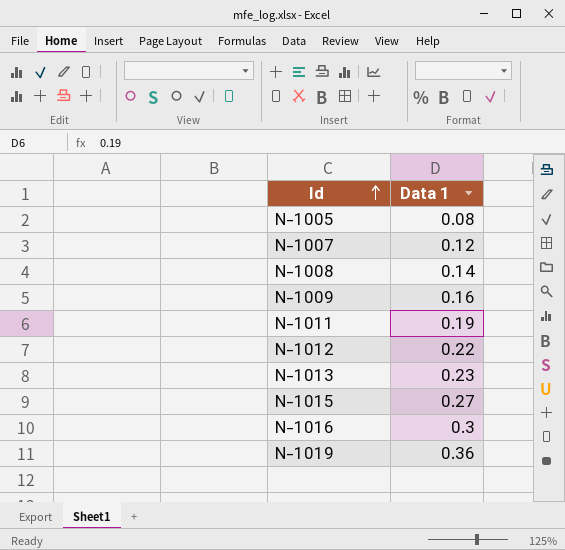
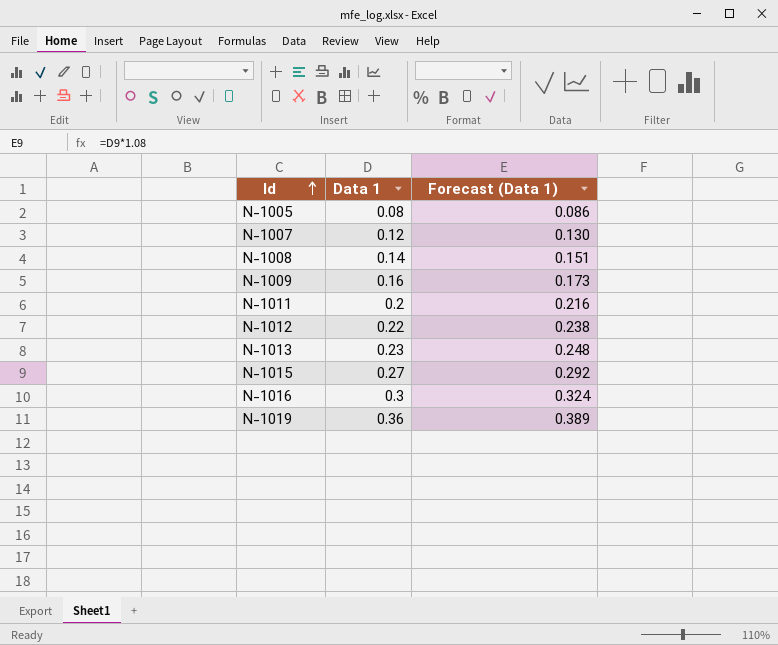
column Forecast (Data 1) | formula: none -> [Data 1] * 1.08
N-1011 | Data 1: 0.19 -> 0.2

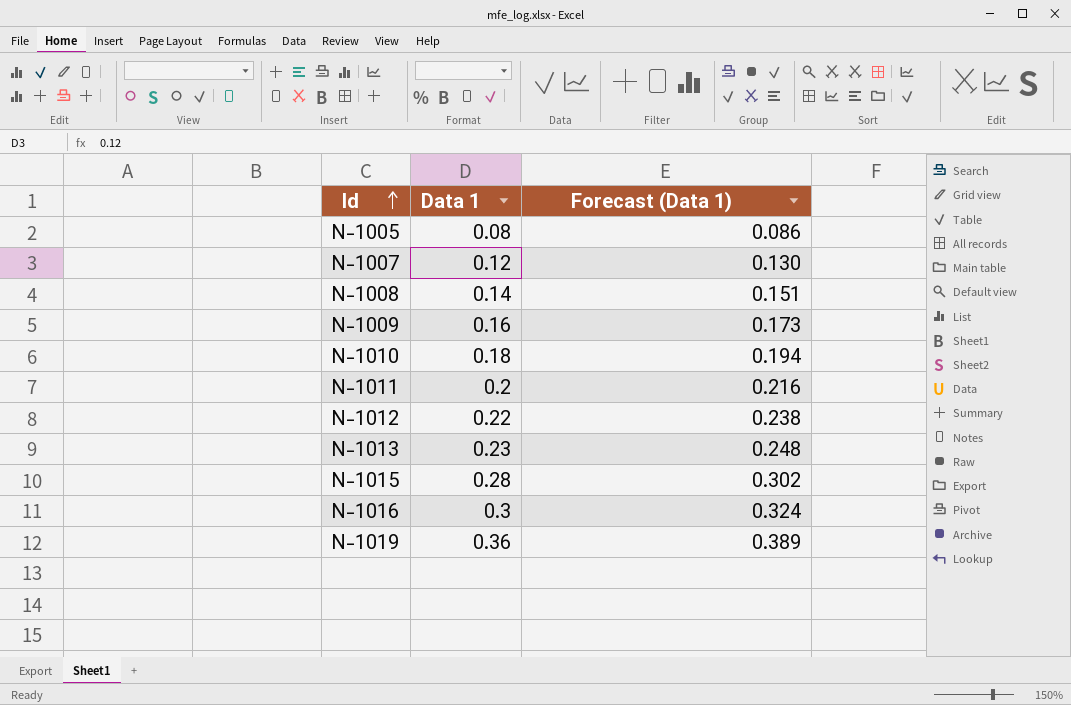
row N-1010: none -> 0.18 | 0.194
N-1015 | Data 1: 0.27 -> 0.28
N-1015 | Forecast (Data 1): 0.292 -> 0.302

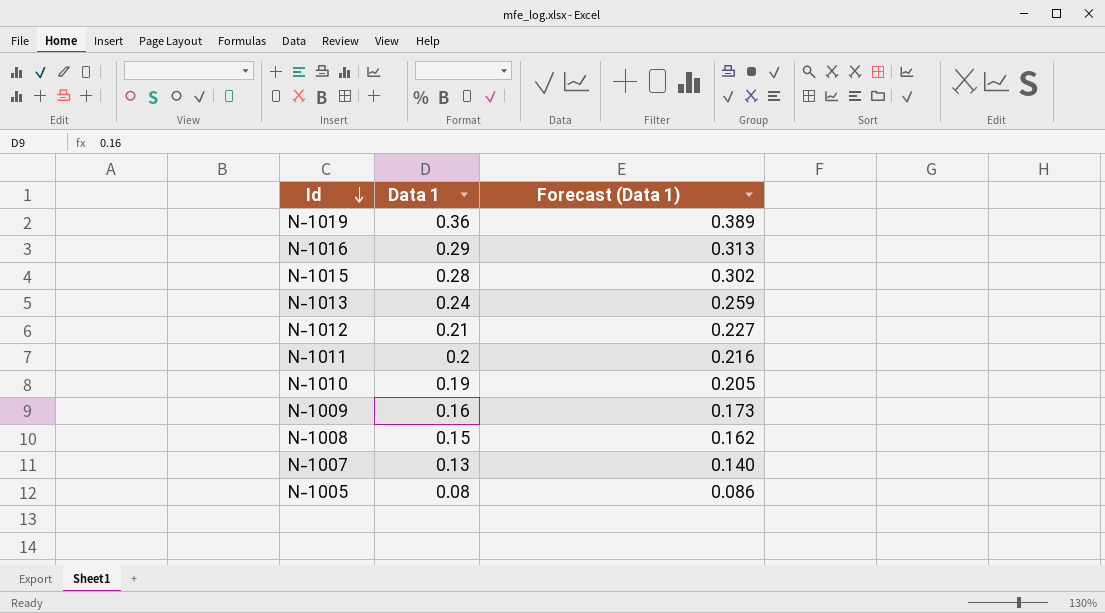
row order: Id ascending -> Id descending
N-1016 | Data 1: 0.3 -> 0.29
N-1016 | Forecast (Data 1): 0.324 -> 0.313
N-1013 | Data 1: 0.23 -> 0.24
N-1013 | Forecast (Data 1): 0.248 -> 0.259
N-1012 | Data 1: 0.22 -> 0.21
N-1012 | Forecast (Data 1): 0.238 -> 0.227
N-1010 | Data 1: 0.18 -> 0.19
N-1010 | Forecast (Data 1): 0.194 -> 0.205
N-1008 | Data 1: 0.14 -> 0.15
N-1008 | Forecast (Data 1): 0.151 -> 0.162
N-1007 | Data 1: 0.12 -> 0.13
N-1007 | Forecast (Data 1): 0.130 -> 0.140

